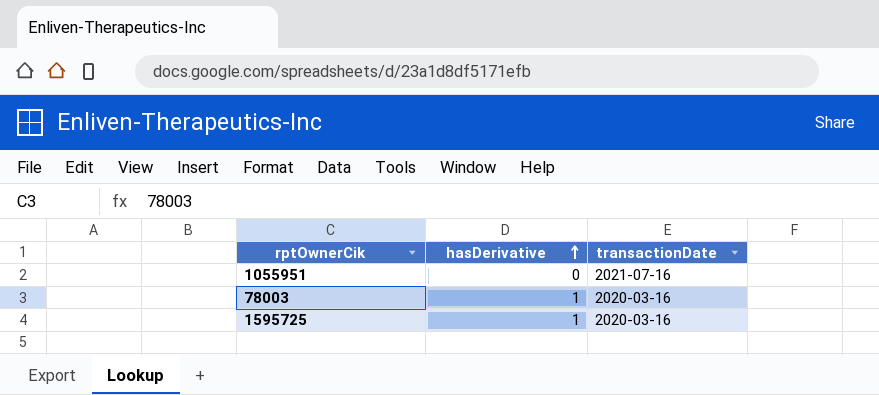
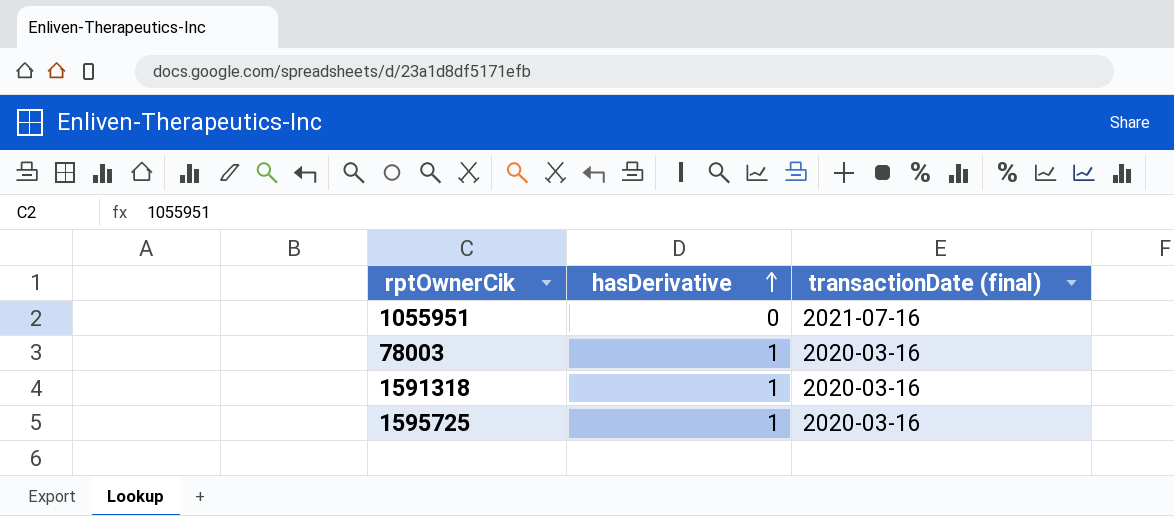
column name: transactionDate -> transactionDate (final)
row 1591318: none -> 1 | 2020-03-16

